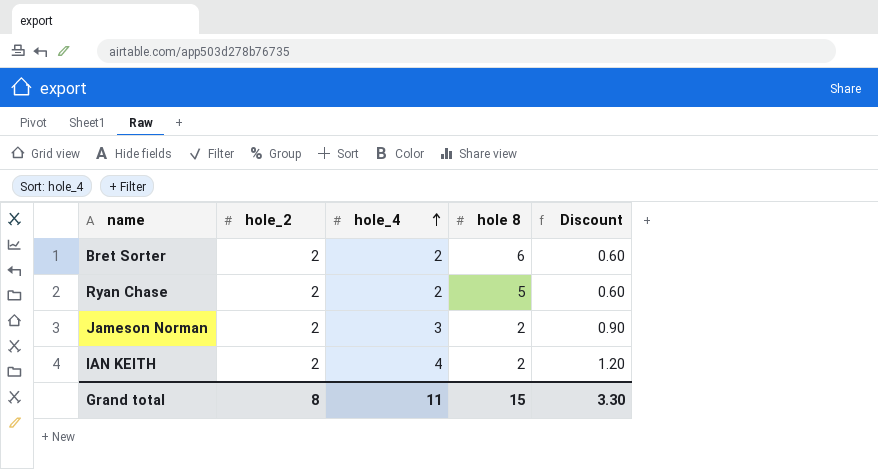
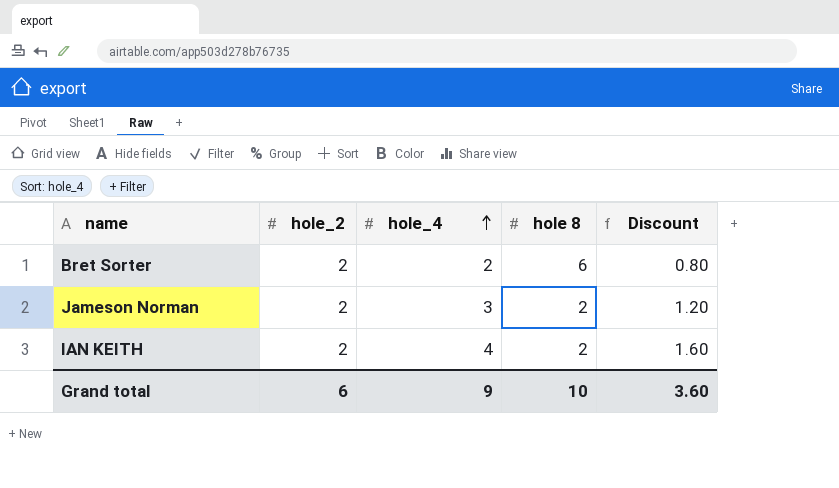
column Discount | formula: [hole_4] * 0.3 -> [hole_4] * 0.4
row Ryan Chase: 2 | 2 | 5 | 0.60 -> none
Grand total | hole_2: 8 -> 6
Grand total | hole_4: 11 -> 9
Grand total | hole 8: 15 -> 10
Grand total | Discount: 3.30 -> 3.60

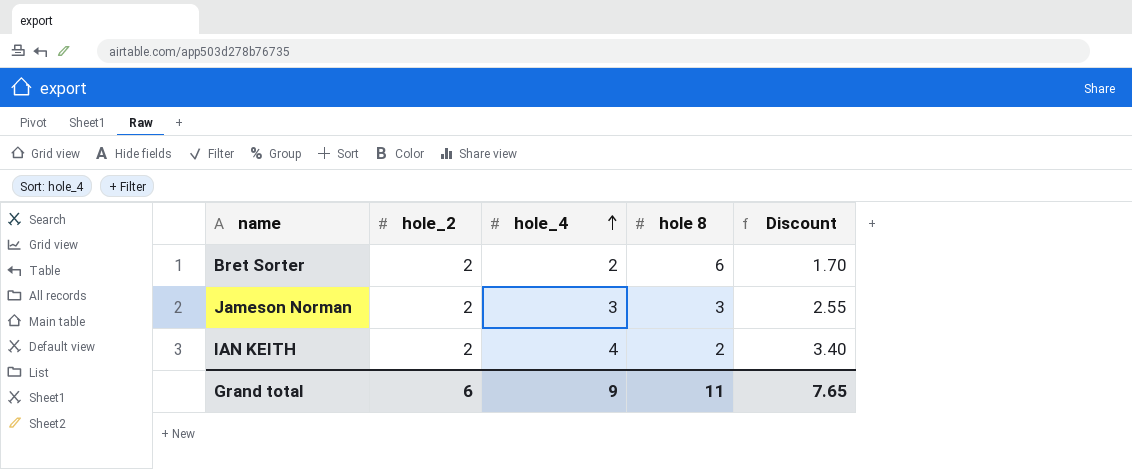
column Discount | formula: [hole_4] * 0.4 -> [hole_4] * 0.85
Jameson Norman | hole 8: 2 -> 3
Grand total | hole 8: 10 -> 11
Grand total | Discount: 3.60 -> 7.65

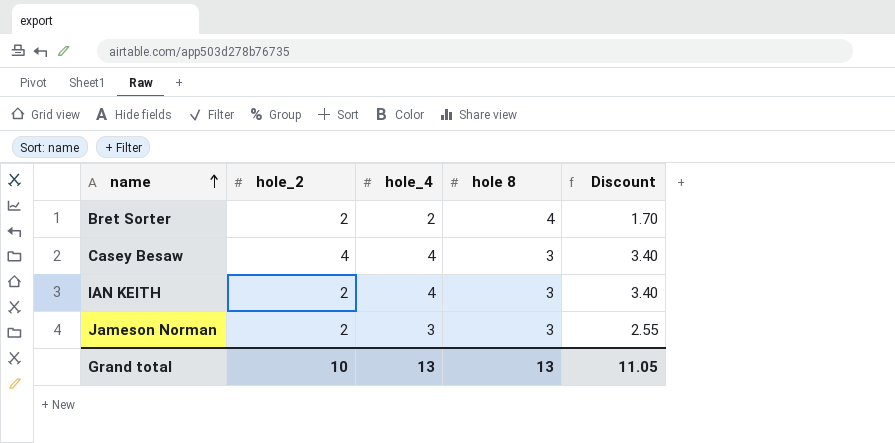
row order: hole_4 ascending -> name ascending
Bret Sorter | hole 8: 6 -> 4
row Casey Besaw: none -> 4 | 4 | 3 | 3.40
IAN KEITH | hole 8: 2 -> 3
Grand total | hole_2: 6 -> 10
Grand total | hole_4: 9 -> 13
Grand total | hole 8: 11 -> 13
Grand total | Discount: 7.65 -> 11.05

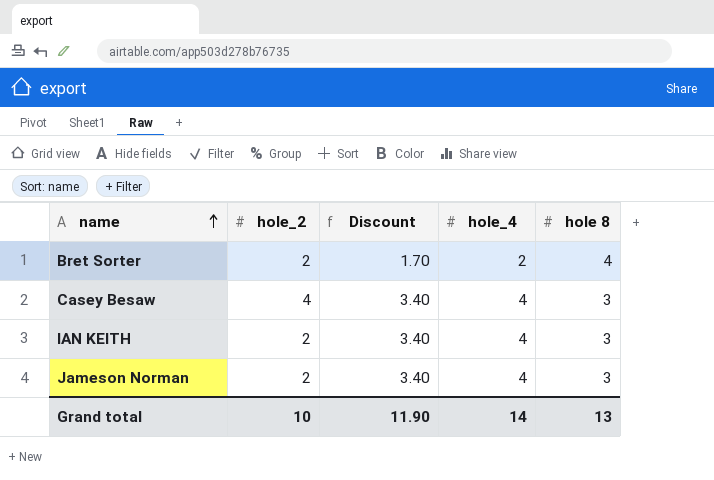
column Discount | position: 5 -> 3
Jameson Norman | Discount: 2.55 -> 3.40
Jameson Norman | hole_4: 3 -> 4
Grand total | Discount: 11.05 -> 11.90
Grand total | hole_4: 13 -> 14

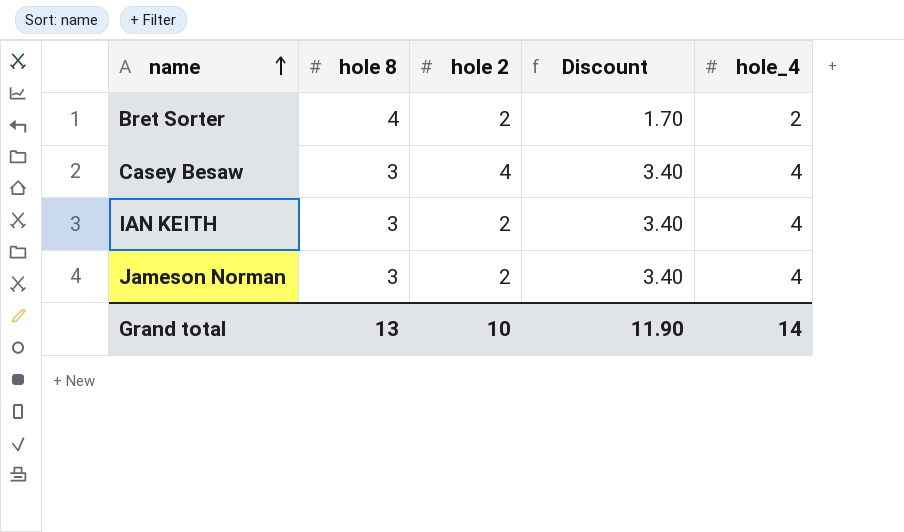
column hole 8 | position: 5 -> 2
column name: hole_2 -> hole 2

